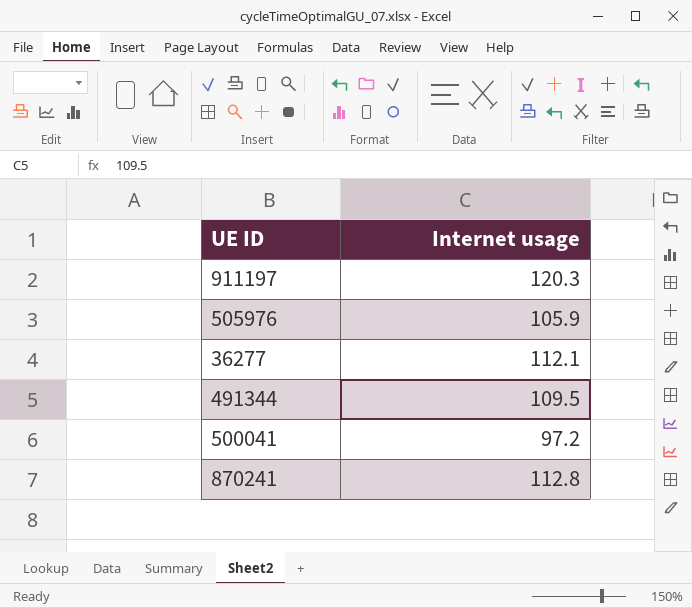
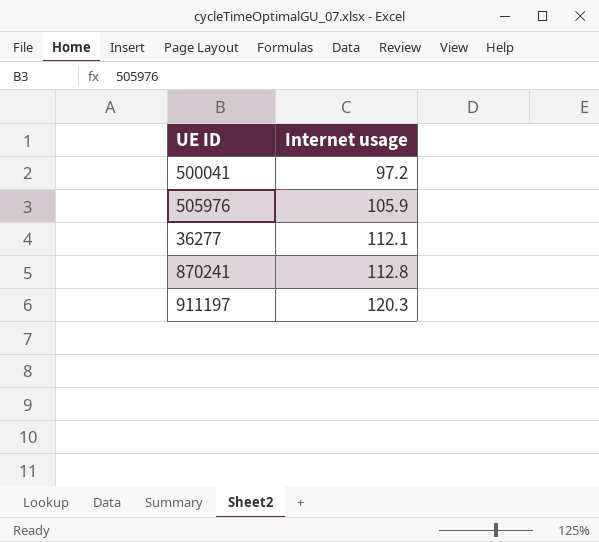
row order: none -> Internet usage ascending
row 491344: 109.5 -> none

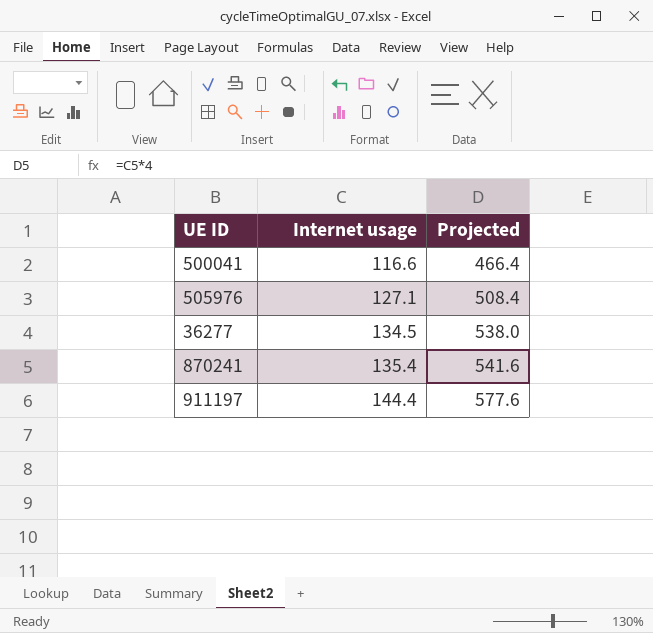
column Projected | formula: none -> [Internet usage] * 4
500041 | Internet usage: 97.2 -> 116.6
505976 | Internet usage: 105.9 -> 127.1
36277 | Internet usage: 112.1 -> 134.5
870241 | Internet usage: 112.8 -> 135.4
911197 | Internet usage: 120.3 -> 144.4

